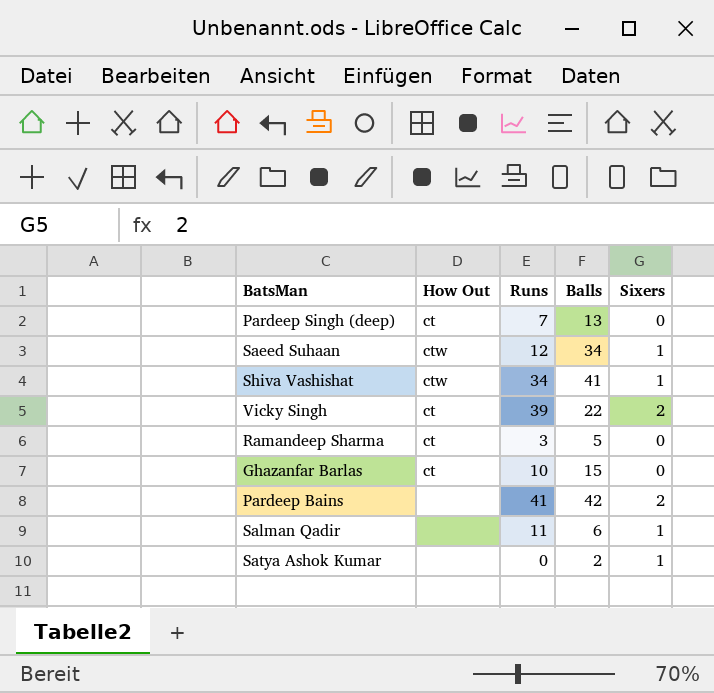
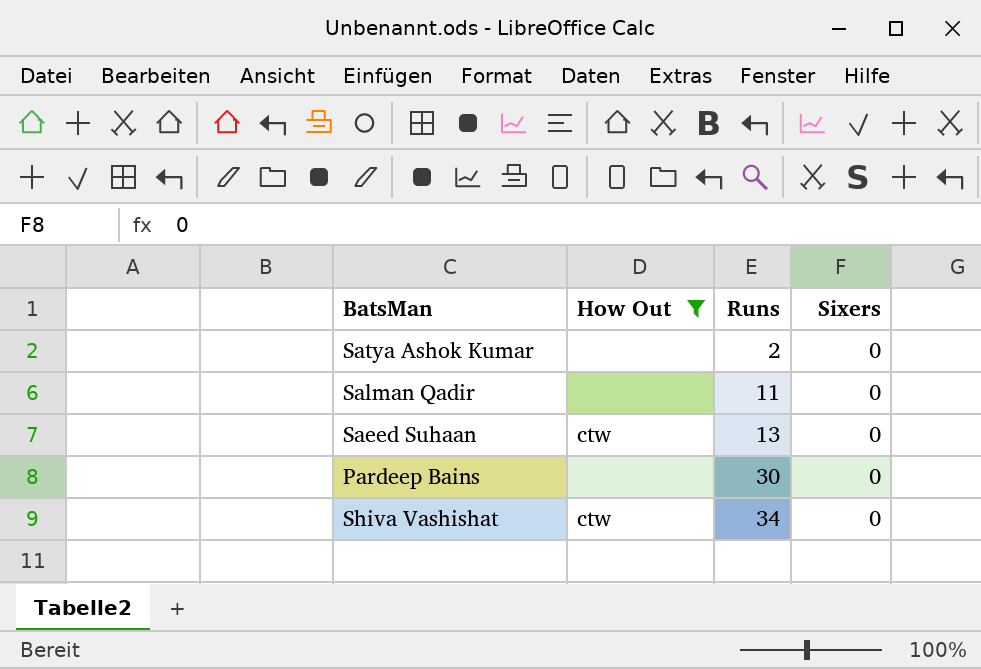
filter: none -> How Out != ct
row order: none -> Runs ascending
column Balls | position: 4 -> none
Satya Ashok Kumar | Runs: 0 -> 2
Satya Ashok Kumar | Sixers: 1 -> 0
Salman Qadir | Sixers: 1 -> 0
Saeed Suhaan | Runs: 12 -> 13
Saeed Suhaan | Sixers: 1 -> 0
Pardeep Bains | Runs: 41 -> 30
Pardeep Bains | Sixers: 2 -> 0
Shiva Vashishat | Sixers: 1 -> 0

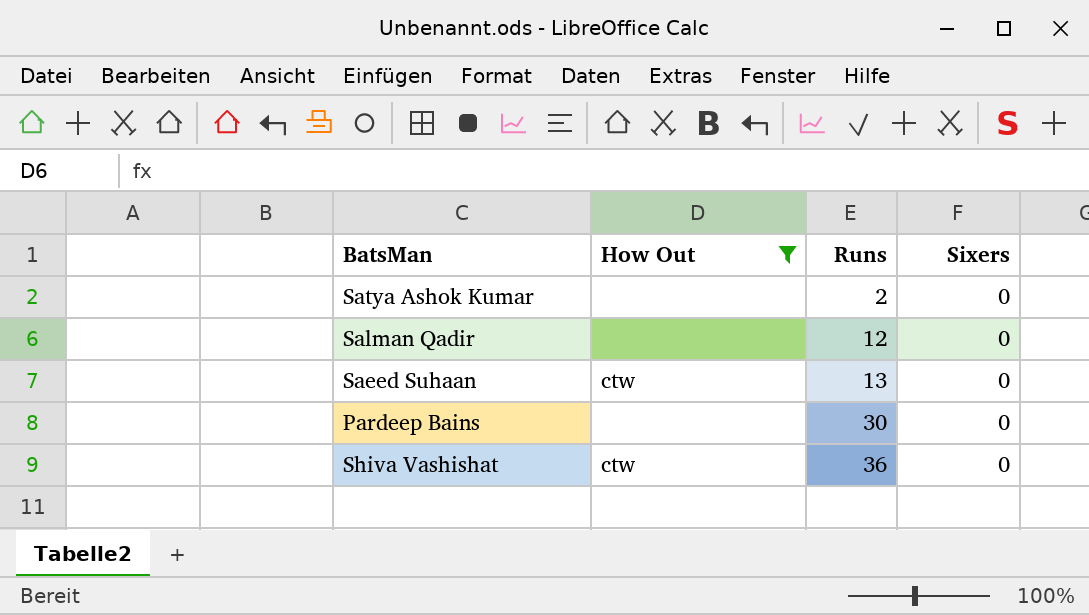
Salman Qadir | Runs: 11 -> 12
Shiva Vashishat | Runs: 34 -> 36

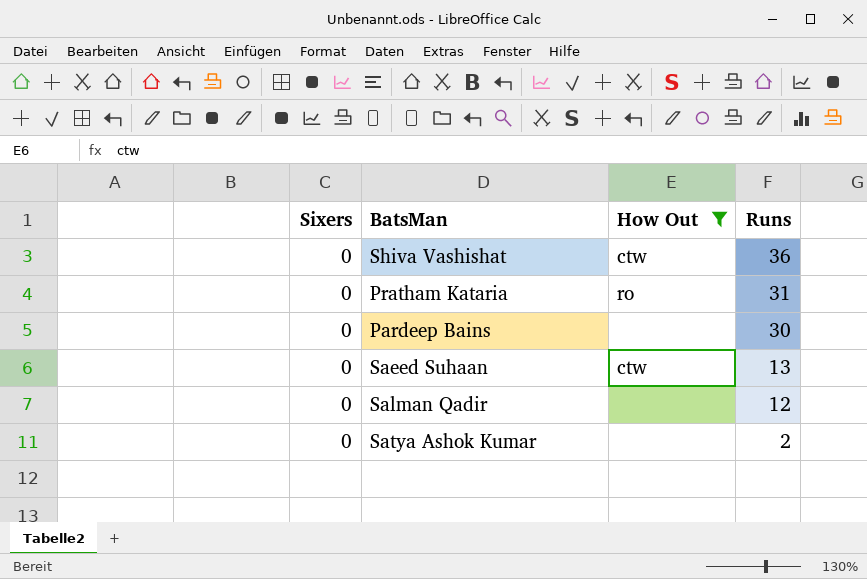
row order: Runs ascending -> Runs descending
column Sixers | position: 4 -> 1
row Pratham Kataria: none -> 0 | ro | 31

